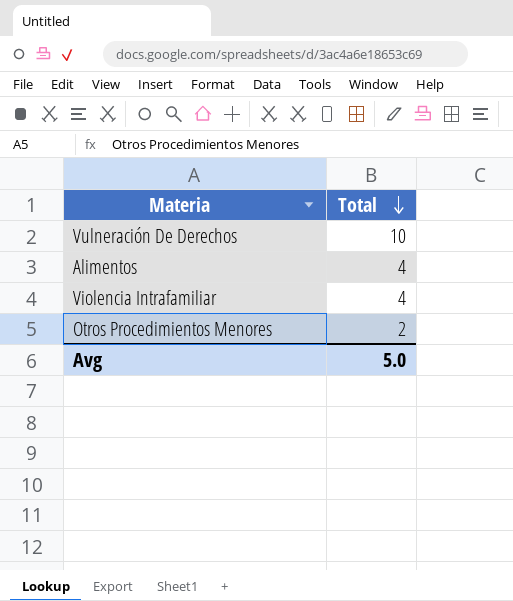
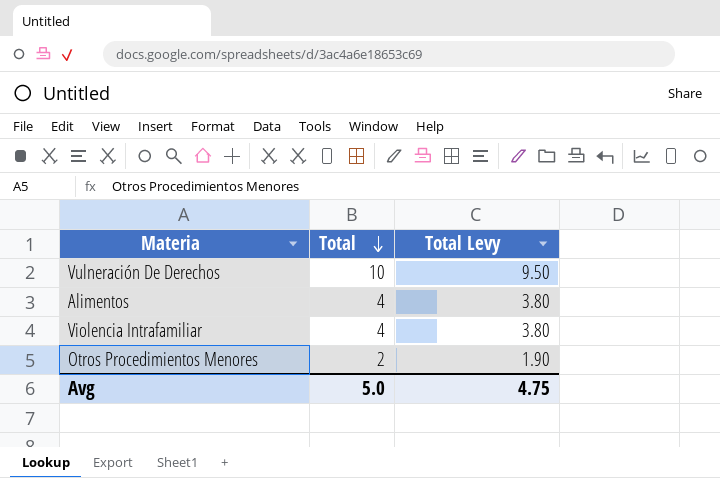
column Total Levy | formula: none -> [Total] * 0.95

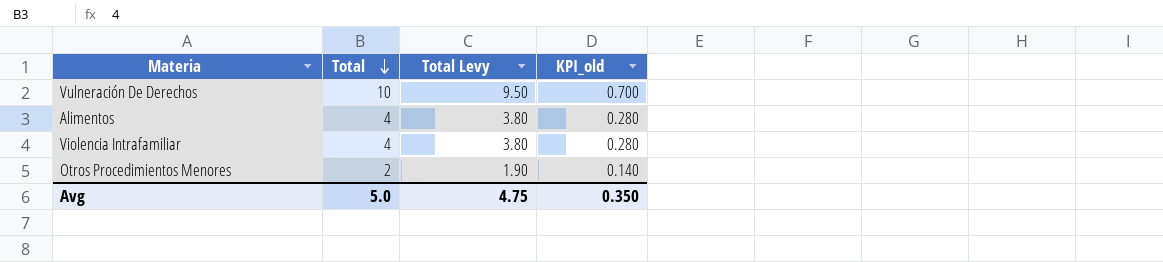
column KPI_old | formula: none -> [Total] * 0.07

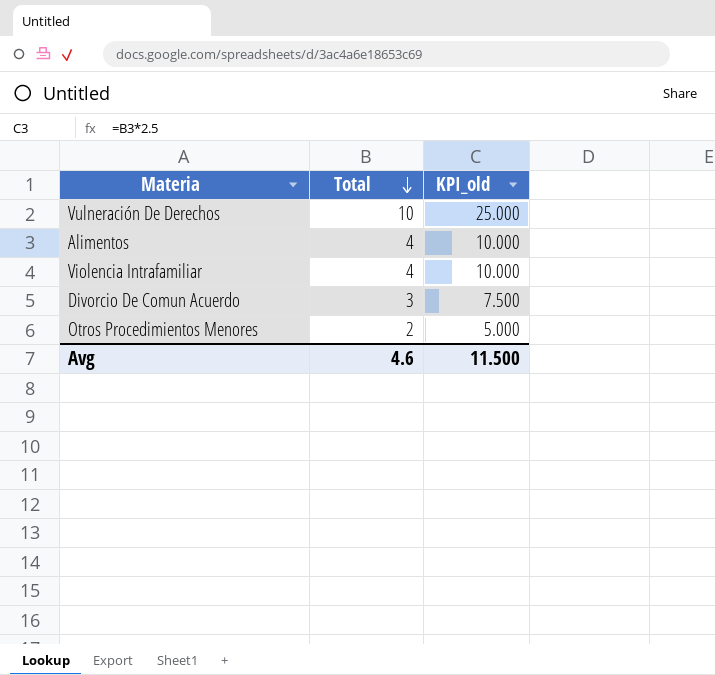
column Total Levy | formula: [Total] * 0.95 -> none
column KPI_old | formula: [Total] * 0.07 -> [Total] * 2.5
row Divorcio De Comun Acuerdo: none -> 3 | 7.500
Avg | Total: 5.0 -> 4.6
Avg | KPI_old: 0.350 -> 11.500

